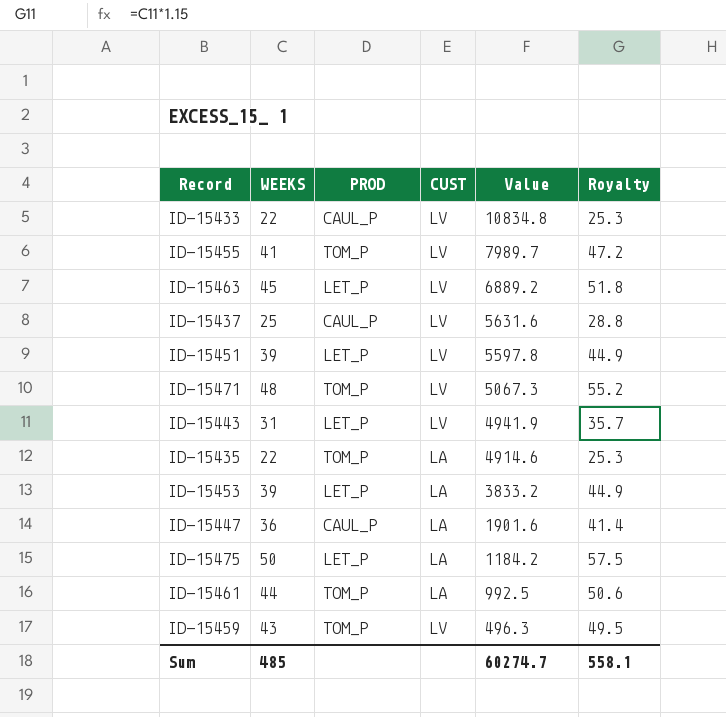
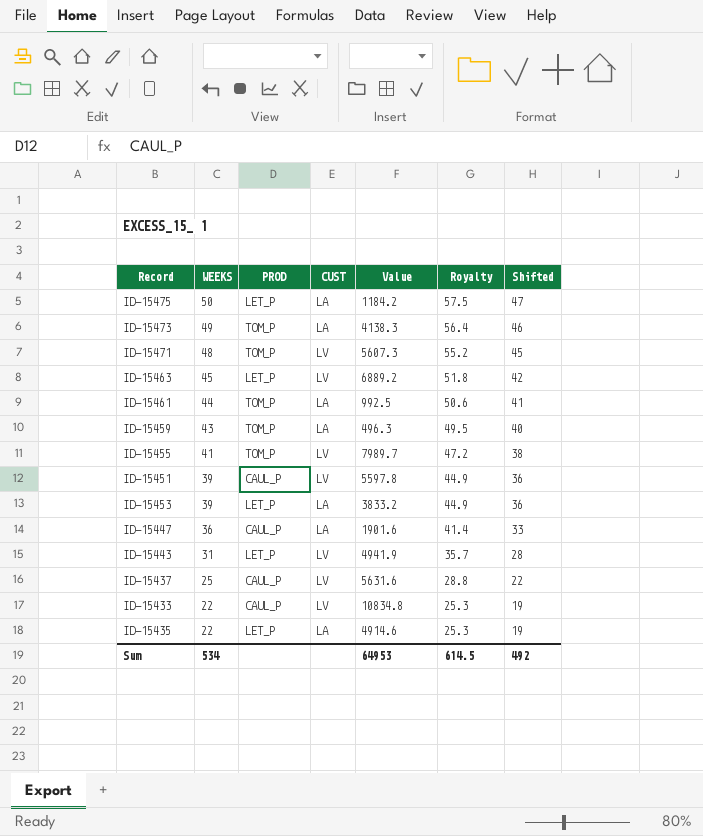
row order: Value descending -> WEEKS descending
column Shifted | formula: none -> [WEEKS] - 3
row ID-15473: none -> 49 | TOM_P | LA | 4138.3 | 56.4 | 46
ID-15471 | Value: 5067.3 -> 5607.3
ID-15459 | CUST: LV -> LA
ID-15451 | PROD: LET_P -> CAUL_P
ID-15435 | PROD: TOM_P -> LET_P
Sum | WEEKS: 485 -> 534
Sum | Value: 60274.7 -> 64953
Sum | Royalty: 558.1 -> 614.5

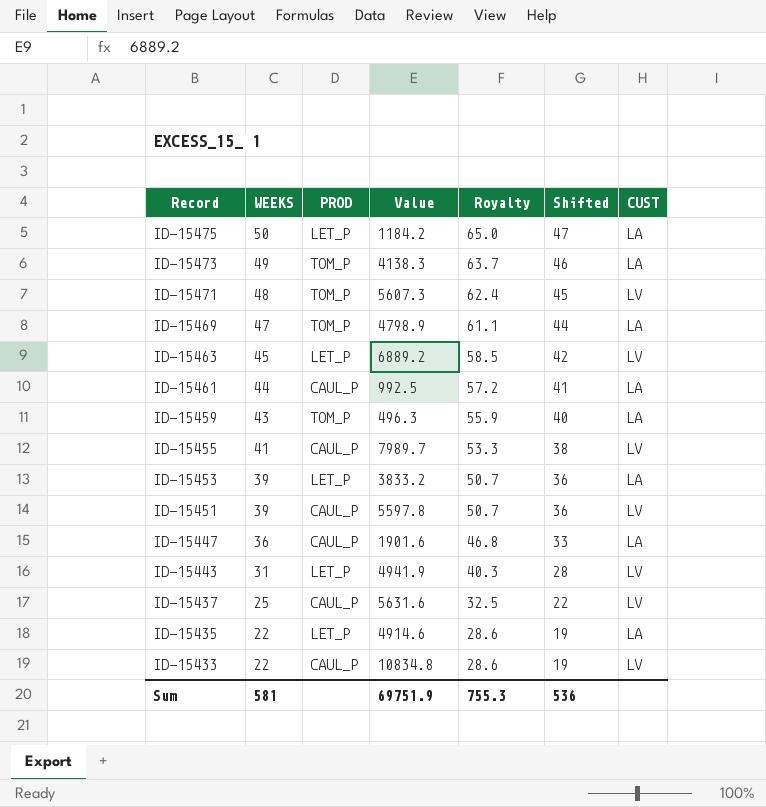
row order: WEEKS descending -> Record descending
column Royalty | formula: [WEEKS] * 1.15 -> [WEEKS] * 1.3
column CUST | position: 4 -> 7
row ID-15469: none -> 47 | TOM_P | 4798.9 | 61.1 | 44 | LA
ID-15461 | PROD: TOM_P -> CAUL_P
ID-15455 | PROD: TOM_P -> CAUL_P
Sum | WEEKS: 534 -> 581
Sum | Value: 64953 -> 69751.9
Sum | Royalty: 614.5 -> 755.3
Sum | Shifted: 492 -> 536

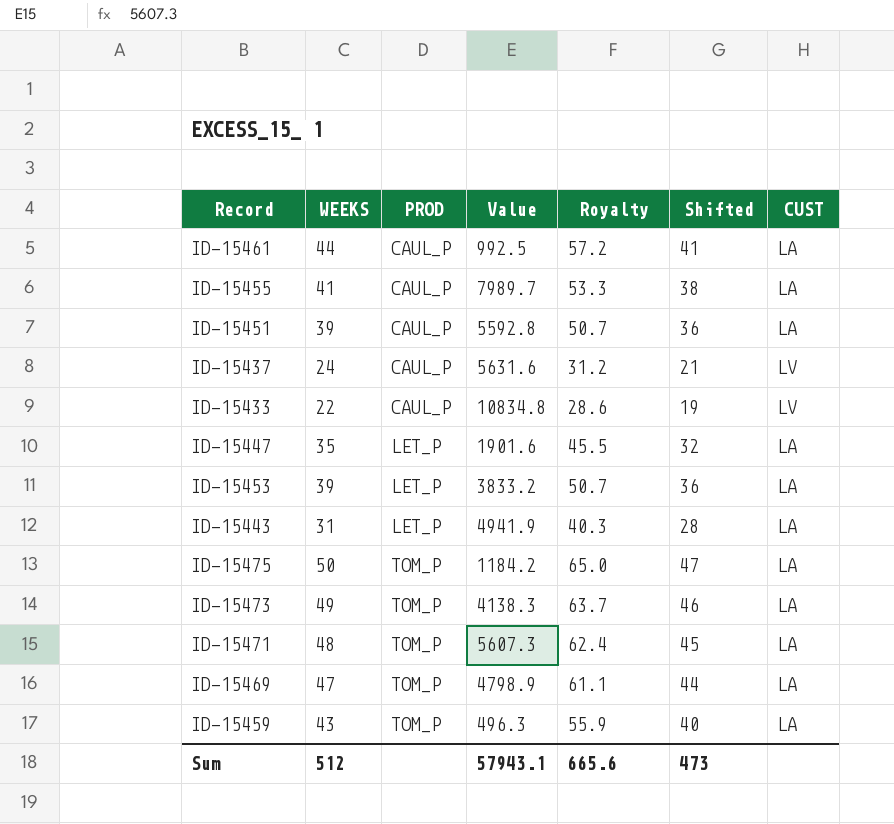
row order: Record descending -> PROD ascending
row ID-15463: 45 | LET_P | 6889.2 | 58.5 | 42 | LV -> none
row ID-15435: 22 | LET_P | 4914.6 | 28.6 | 19 | LA -> none
ID-15455 | CUST: LV -> LA
ID-15451 | Value: 5597.8 -> 5592.8
ID-15451 | CUST: LV -> LA
ID-15437 | WEEKS: 25 -> 24
ID-15437 | Royalty: 32.5 -> 31.2
ID-15437 | Shifted: 22 -> 21
ID-15447 | WEEKS: 36 -> 35
ID-15447 | PROD: CAUL_P -> LET_P
ID-15447 | Royalty: 46.8 -> 45.5
ID-15447 | Shifted: 33 -> 32
ID-15443 | CUST: LV -> LA
ID-15475 | PROD: LET_P -> TOM_P
ID-15471 | CUST: LV -> LA
Sum | WEEKS: 581 -> 512
Sum | Value: 69751.9 -> 57943.1
Sum | Royalty: 755.3 -> 665.6
Sum | Shifted: 536 -> 473

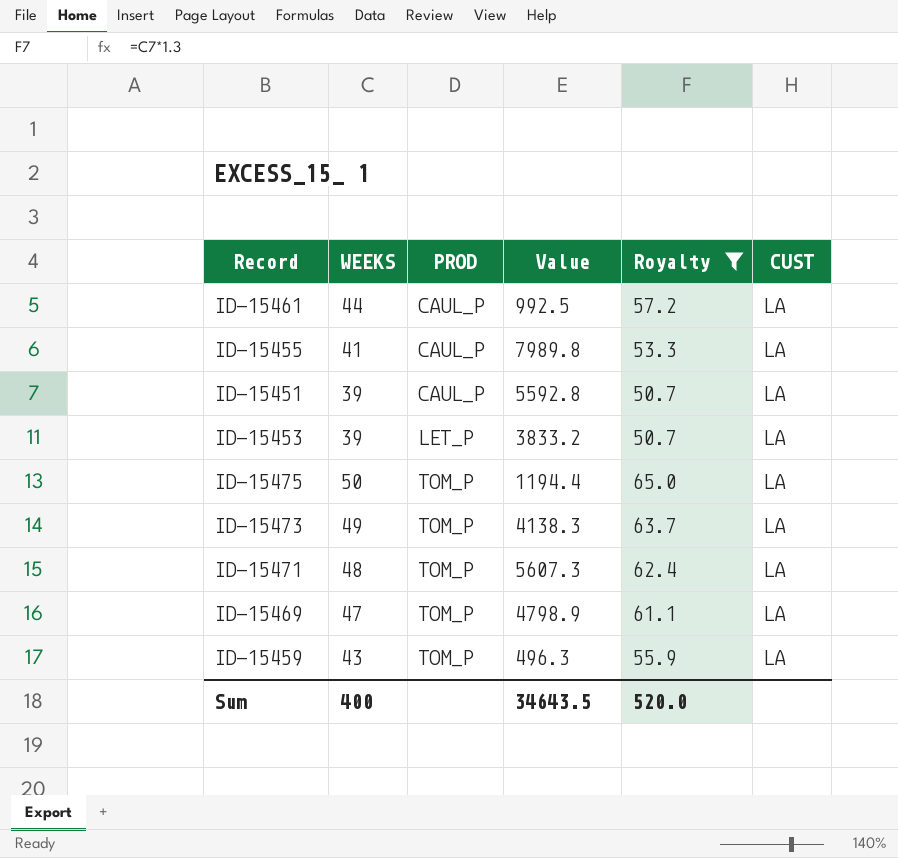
filter: none -> Royalty >= 50.7
column Shifted | formula: [WEEKS] - 3 -> none
ID-15455 | Value: 7989.7 -> 7989.8
ID-15475 | Value: 1184.2 -> 1194.4
Sum | WEEKS: 512 -> 400
Sum | Value: 57943.1 -> 34643.5
Sum | Royalty: 665.6 -> 520.0

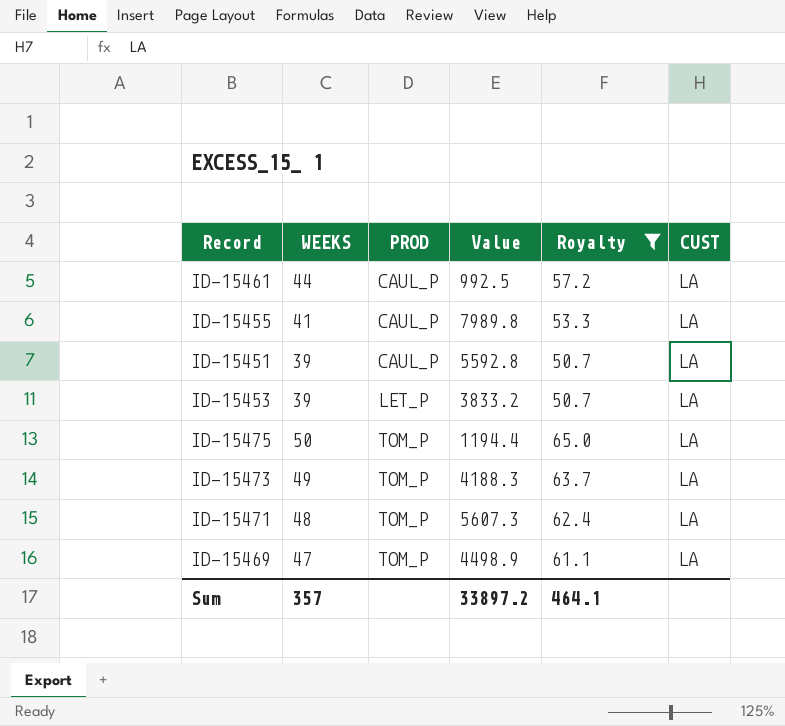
row ID-15459: 43 | TOM_P | 496.3 | 55.9 | LA -> none
ID-15473 | Value: 4138.3 -> 4188.3
ID-15469 | Value: 4798.9 -> 4498.9
Sum | WEEKS: 400 -> 357
Sum | Value: 34643.5 -> 33897.2
Sum | Royalty: 520.0 -> 464.1

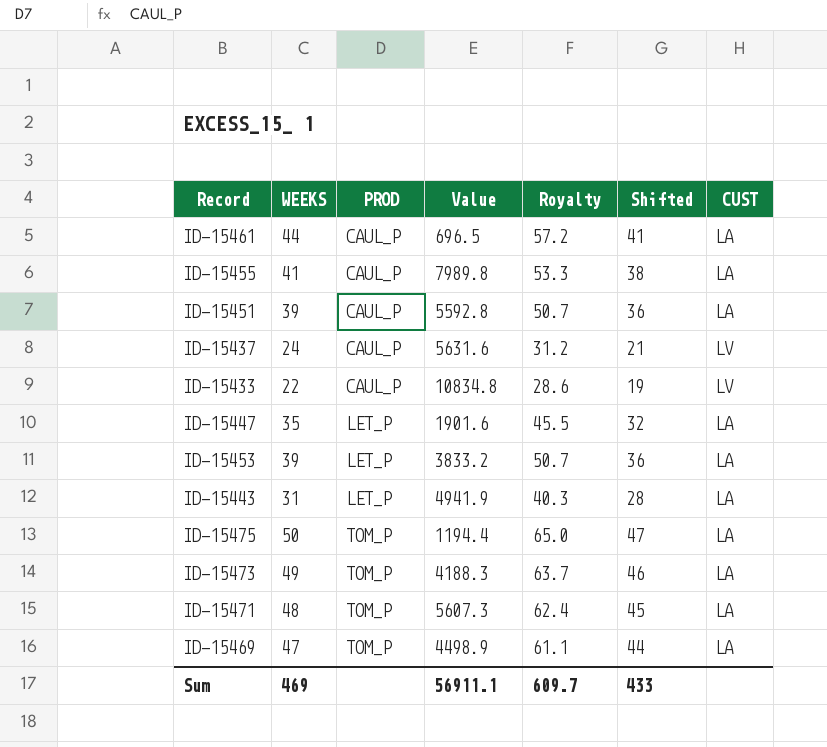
filter: Royalty >= 50.7 -> none
column Shifted | formula: none -> [WEEKS] - 3
ID-15461 | Value: 992.5 -> 696.5
Sum | WEEKS: 357 -> 469
Sum | Value: 33897.2 -> 56911.1
Sum | Royalty: 464.1 -> 609.7

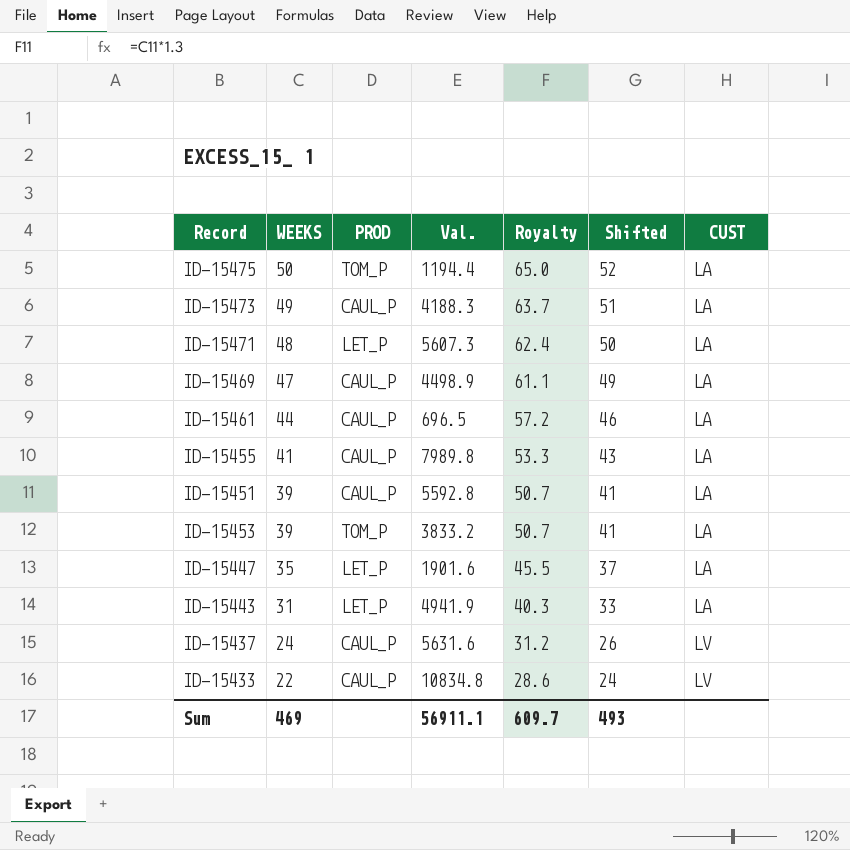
row order: PROD ascending -> WEEKS descending
column name: Value -> Val.
column Shifted | formula: [WEEKS] - 3 -> [WEEKS] + 2
ID-15473 | PROD: TOM_P -> CAUL_P
ID-15471 | PROD: TOM_P -> LET_P
ID-15469 | PROD: TOM_P -> CAUL_P
ID-15453 | PROD: LET_P -> TOM_P
Sum | Shifted: 433 -> 493

